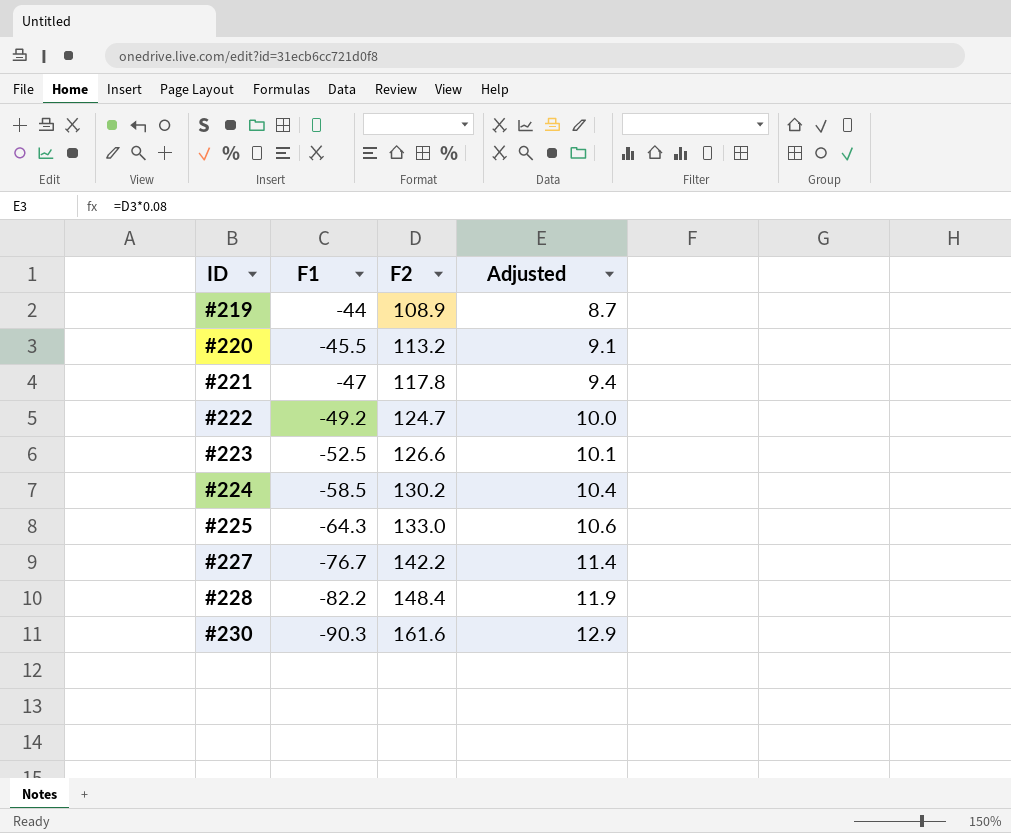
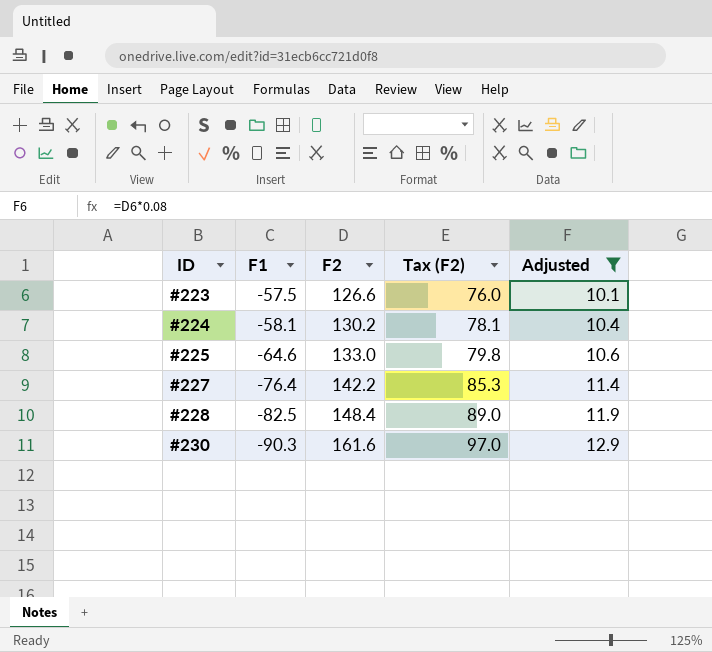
filter: none -> Adjusted >= 10.1
column Tax (F2) | formula: none -> [F2] * 0.6
#223 | F1: -52.5 -> -57.5
#224 | F1: -58.5 -> -58.1
#225 | F1: -64.3 -> -64.6
#227 | F1: -76.7 -> -76.4
#228 | F1: -82.2 -> -82.5

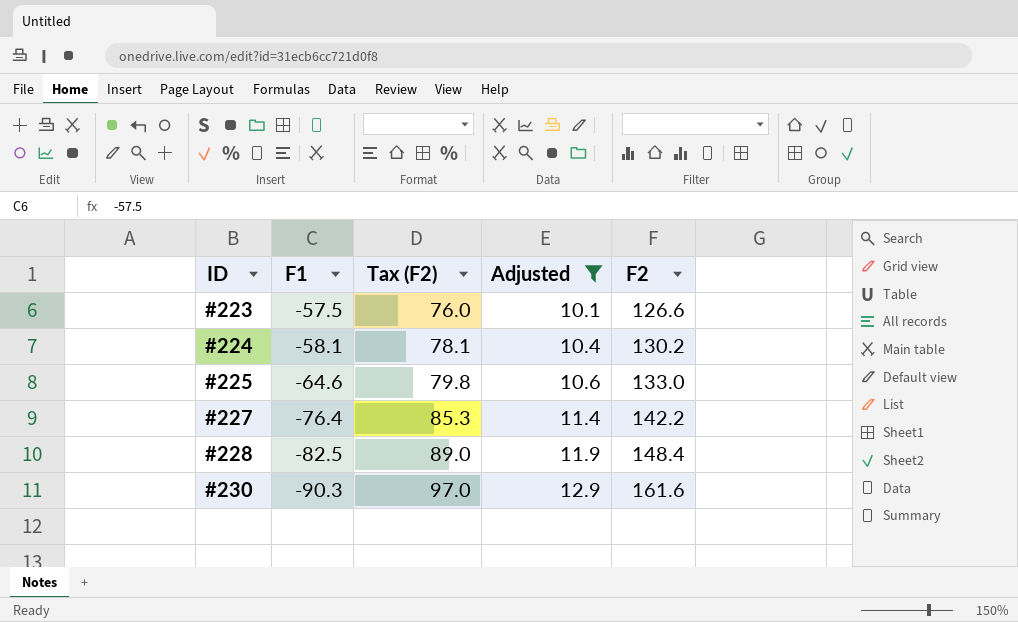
column F2 | position: 3 -> 5

